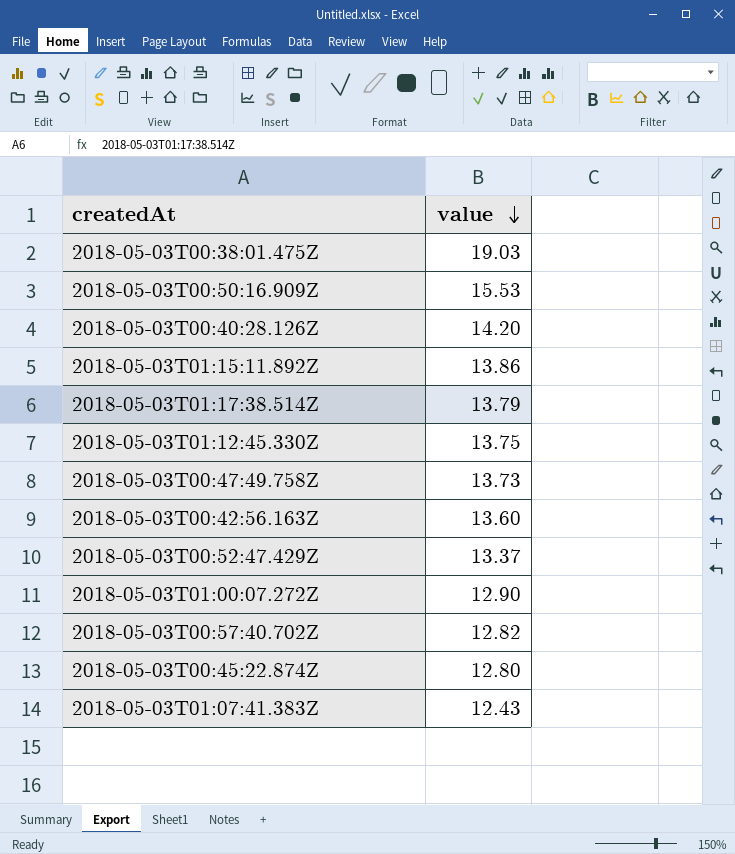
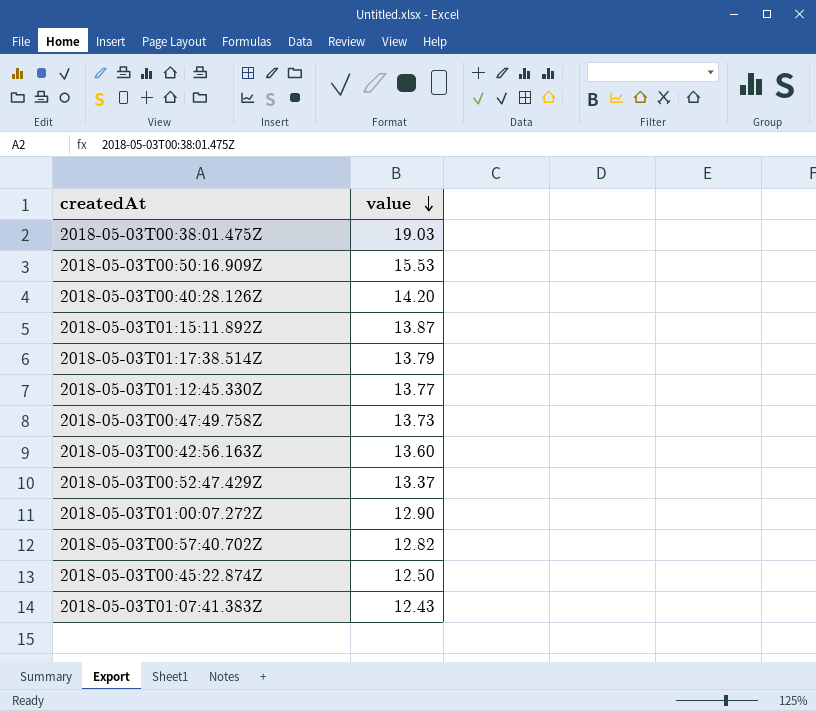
2018-05-03T01:15:11.892Z | value: 13.86 -> 13.87
2018-05-03T01:12:45.330Z | value: 13.75 -> 13.77
2018-05-03T00:45:22.874Z | value: 12.80 -> 12.50

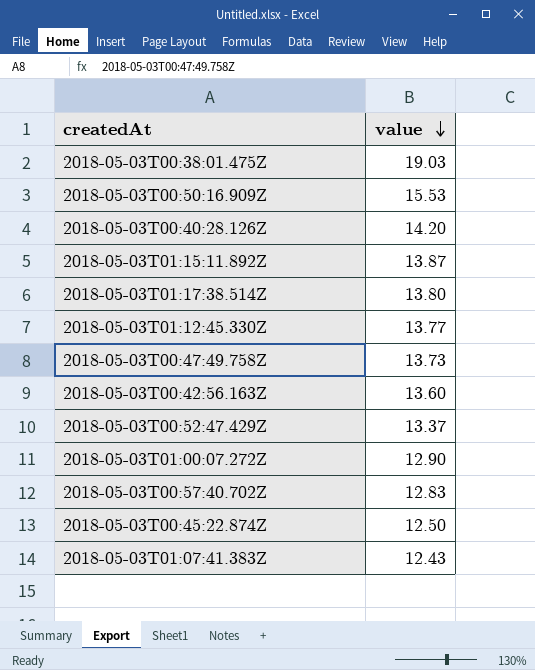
2018-05-03T01:17:38.514Z | value: 13.79 -> 13.80
2018-05-03T00:57:40.702Z | value: 12.82 -> 12.83

